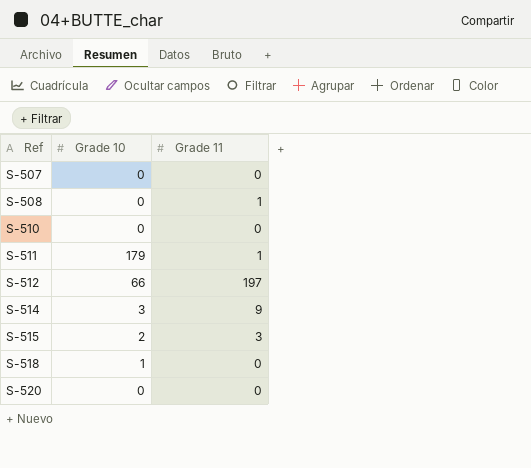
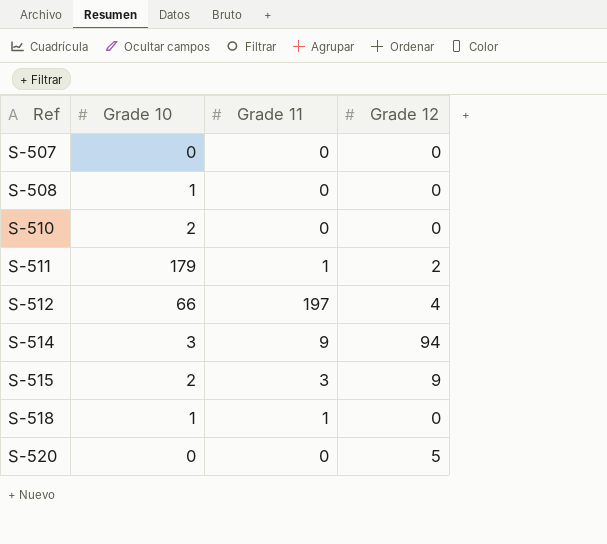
column Grade 12 | position: none -> 4
S-508 | Grade 10: 0 -> 1
S-508 | Grade 11: 1 -> 0
S-510 | Grade 10: 0 -> 2
S-518 | Grade 11: 0 -> 1

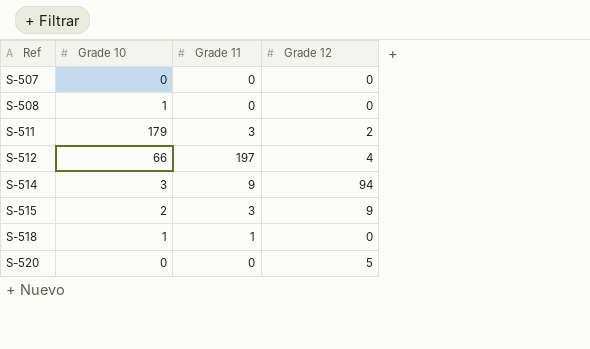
row S-510: 2 | 0 | 0 -> none
S-511 | Grade 11: 1 -> 3

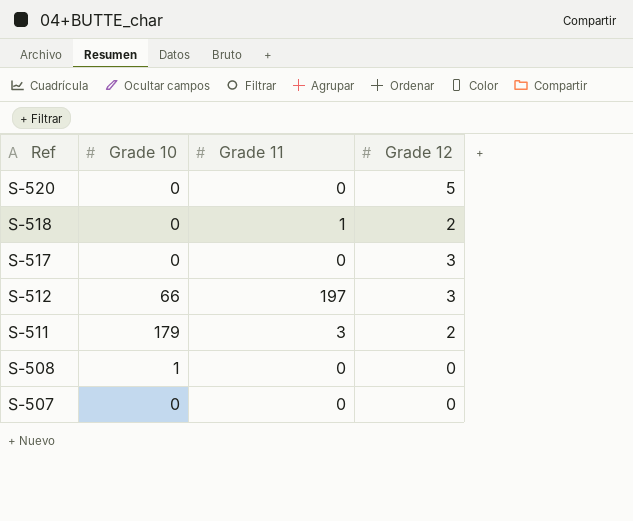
row order: Ref ascending -> Ref descending
row S-514: 3 | 9 | 94 -> none
row S-515: 2 | 3 | 9 -> none
S-518 | Grade 10: 1 -> 0
S-518 | Grade 12: 0 -> 2
row S-517: none -> 0 | 0 | 3
S-512 | Grade 12: 4 -> 3

